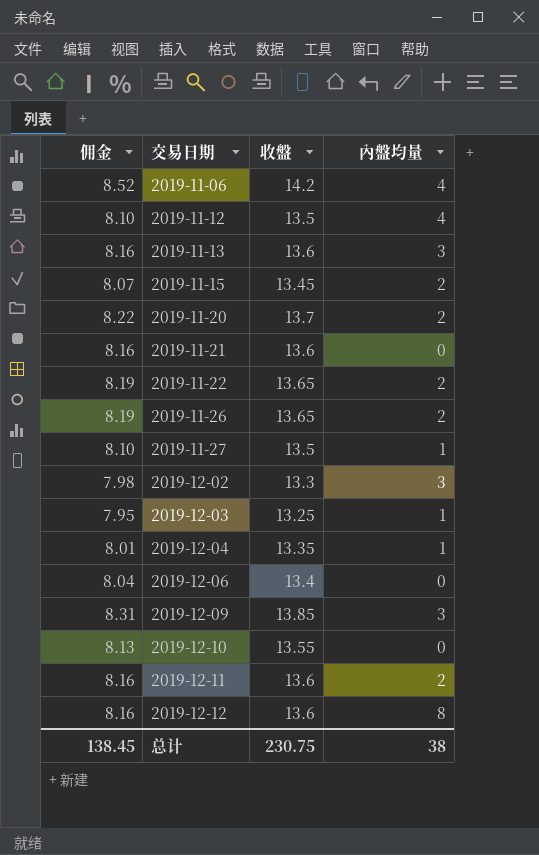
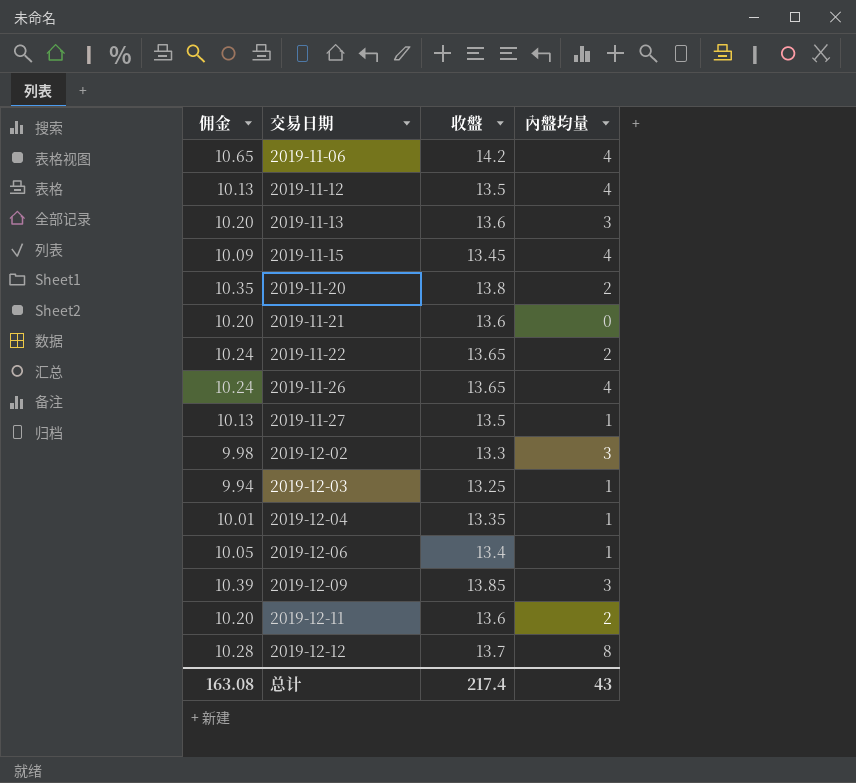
column 佣金 | formula: [收盤] * 0.6 -> [收盤] * 0.75
row 2019-12-10: 8.13 | 13.55 | 0 -> none
2019-11-15 | 內盤均量: 2 -> 4
2019-11-20 | 收盤: 13.7 -> 13.8
2019-11-26 | 內盤均量: 2 -> 4
2019-12-06 | 內盤均量: 0 -> 1
2019-12-12 | 收盤: 13.6 -> 13.7
总计 | 佣金: 138.45 -> 163.08
总计 | 收盤: 230.75 -> 217.4
总计 | 內盤均量: 38 -> 43

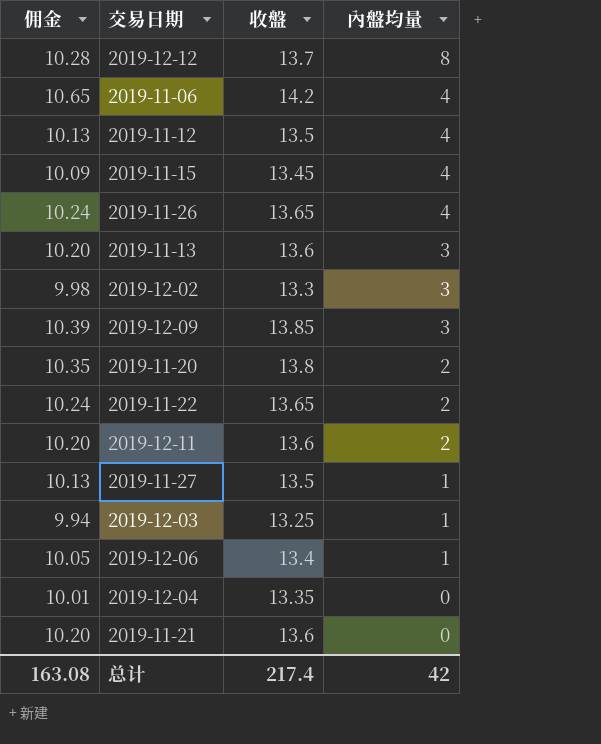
row order: 交易日期 ascending -> 內盤均量 descending
2019-12-04 | 內盤均量: 1 -> 0
总计 | 內盤均量: 43 -> 42

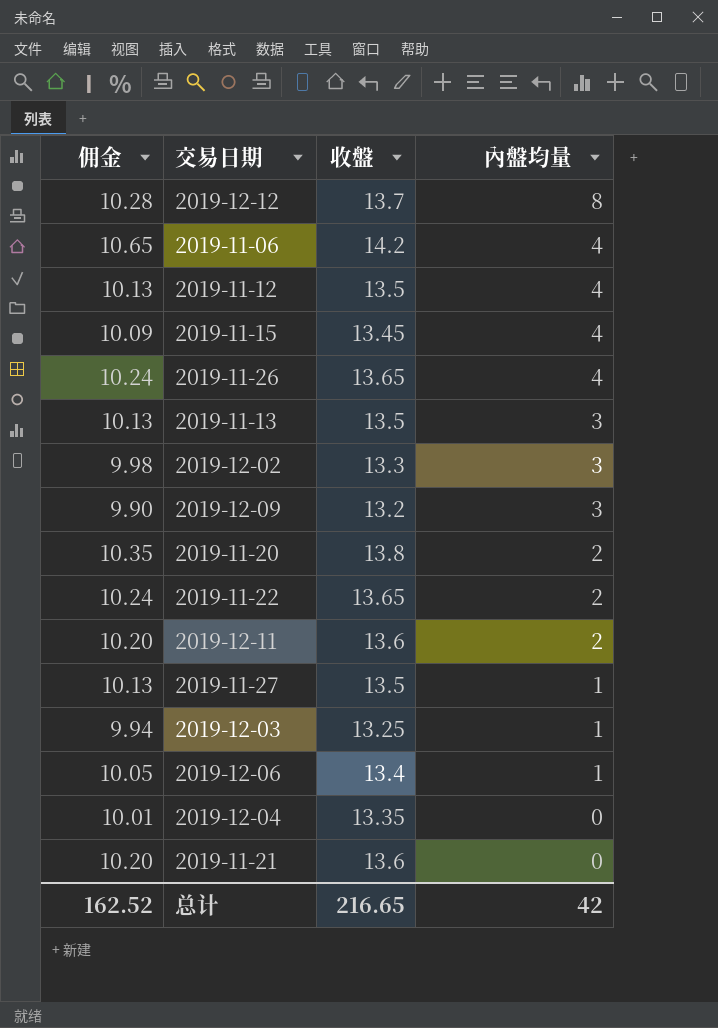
2019-11-13 | 佣金: 10.20 -> 10.13
2019-11-13 | 收盤: 13.6 -> 13.5
2019-12-09 | 佣金: 10.39 -> 9.90
2019-12-09 | 收盤: 13.85 -> 13.2
总计 | 佣金: 163.08 -> 162.52
总计 | 收盤: 217.4 -> 216.65

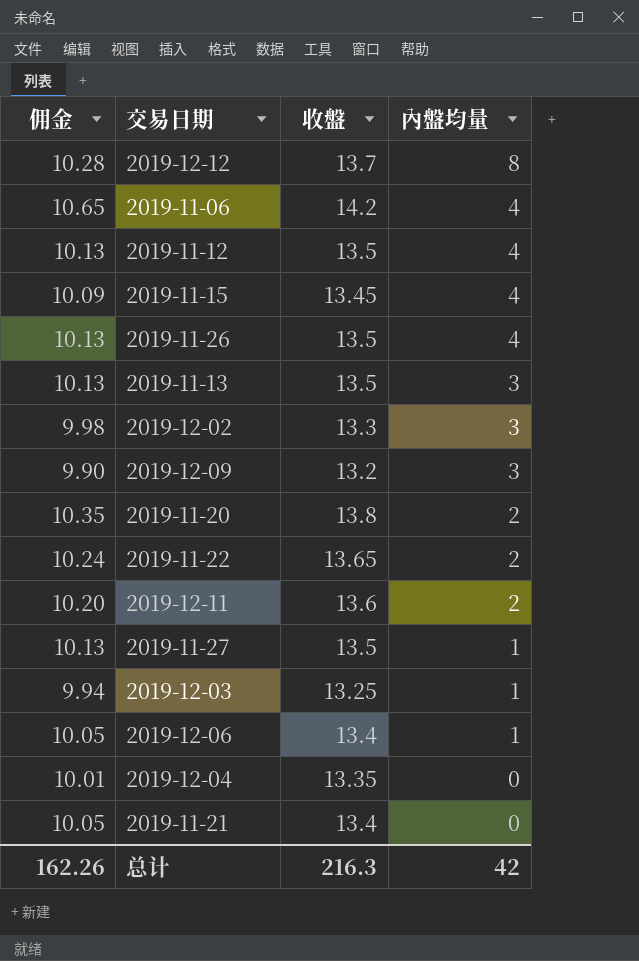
2019-11-26 | 佣金: 10.24 -> 10.13
2019-11-26 | 收盤: 13.65 -> 13.5
2019-11-21 | 佣金: 10.20 -> 10.05
2019-11-21 | 收盤: 13.6 -> 13.4
总计 | 佣金: 162.52 -> 162.26
总计 | 收盤: 216.65 -> 216.3

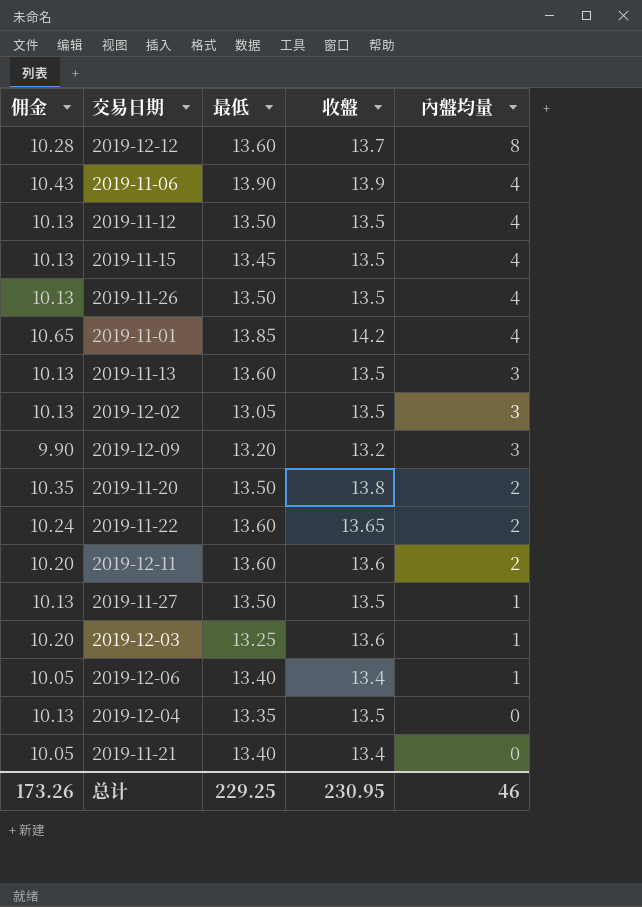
column 最低 | position: none -> 3
2019-11-06 | 佣金: 10.65 -> 10.43
2019-11-06 | 收盤: 14.2 -> 13.9
2019-11-15 | 佣金: 10.09 -> 10.13
2019-11-15 | 收盤: 13.45 -> 13.5
row 2019-11-01: none -> 10.65 | 13.85 | 14.2 | 4
2019-12-02 | 佣金: 9.98 -> 10.13
2019-12-02 | 收盤: 13.3 -> 13.5
2019-12-03 | 佣金: 9.94 -> 10.20
2019-12-03 | 收盤: 13.25 -> 13.6
2019-12-04 | 佣金: 10.01 -> 10.13
2019-12-04 | 收盤: 13.35 -> 13.5
总计 | 佣金: 162.26 -> 173.26
总计 | 收盤: 216.3 -> 230.95
总计 | 內盤均量: 42 -> 46

